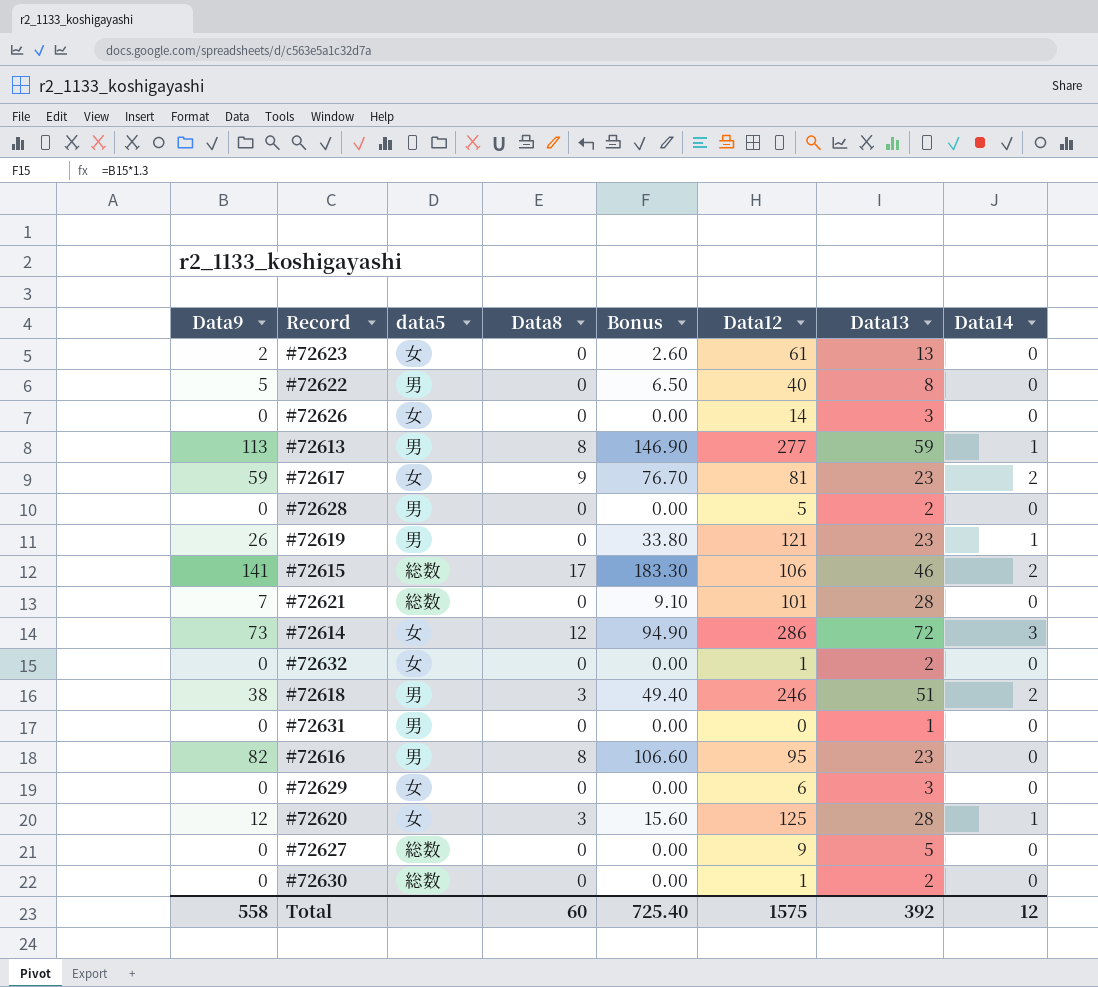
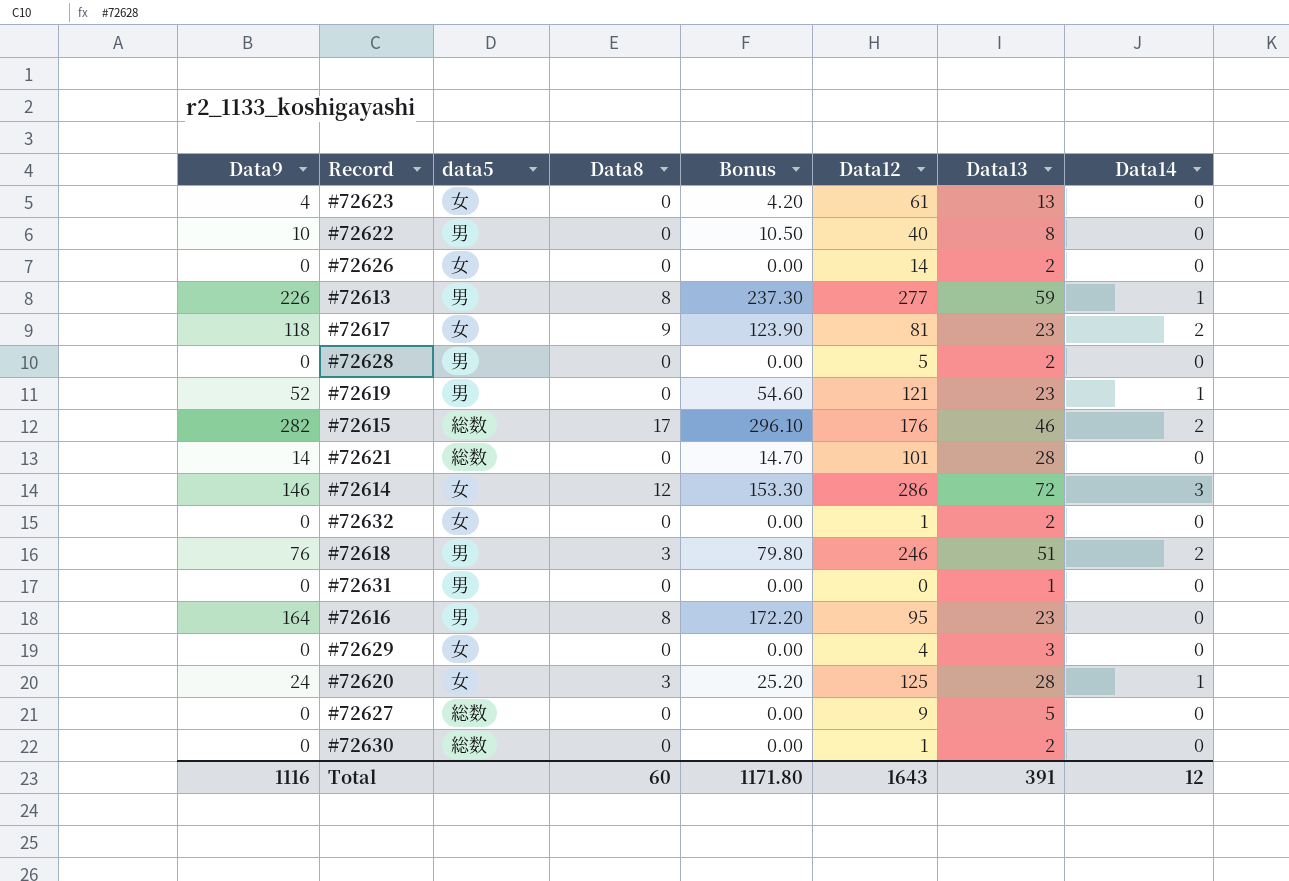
column Bonus | formula: [Data9] * 1.3 -> [Data9] * 1.05
#72623 | Data9: 2 -> 4
#72622 | Data9: 5 -> 10
#72626 | Data13: 3 -> 2
#72613 | Data9: 113 -> 226
#72617 | Data9: 59 -> 118
#72619 | Data9: 26 -> 52
#72615 | Data9: 141 -> 282
#72615 | Data12: 106 -> 176
#72621 | Data9: 7 -> 14
#72614 | Data9: 73 -> 146
#72618 | Data9: 38 -> 76
#72616 | Data9: 82 -> 164
#72629 | Data12: 6 -> 4
#72620 | Data9: 12 -> 24
Total | Data9: 558 -> 1116
Total | Bonus: 725.40 -> 1171.80
Total | Data12: 1575 -> 1643
Total | Data13: 392 -> 391

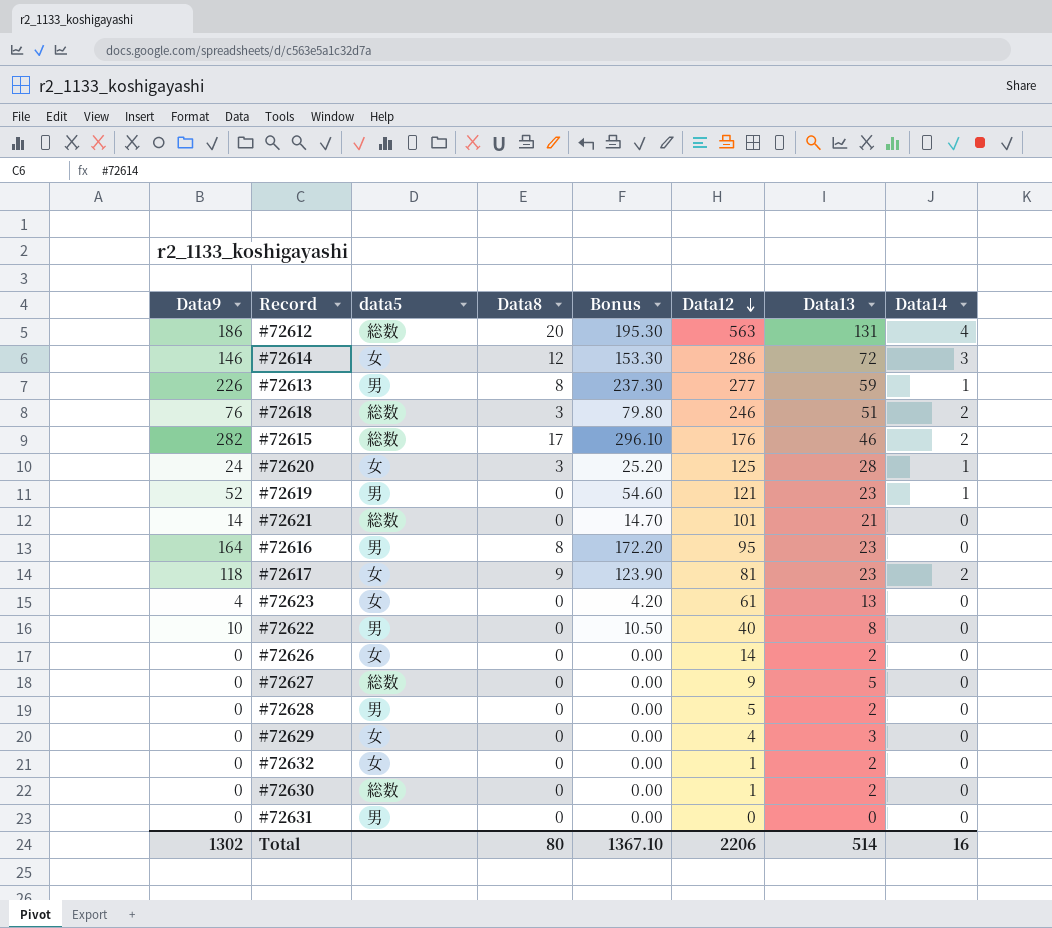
row order: none -> Data12 descending
row #72612: none -> 186 | 総数 | 20 | 195.30 | 563 | 131 | 4
#72618 | data5: 男 -> 総数
#72621 | Data13: 28 -> 21
#72631 | Data13: 1 -> 0
Total | Data9: 1116 -> 1302
Total | Data8: 60 -> 80
Total | Bonus: 1171.80 -> 1367.10
Total | Data12: 1643 -> 2206
Total | Data13: 391 -> 514
Total | Data14: 12 -> 16

